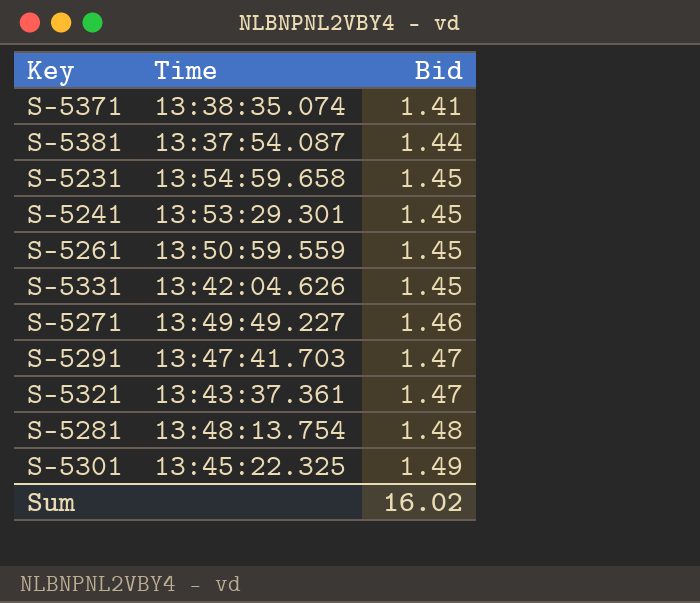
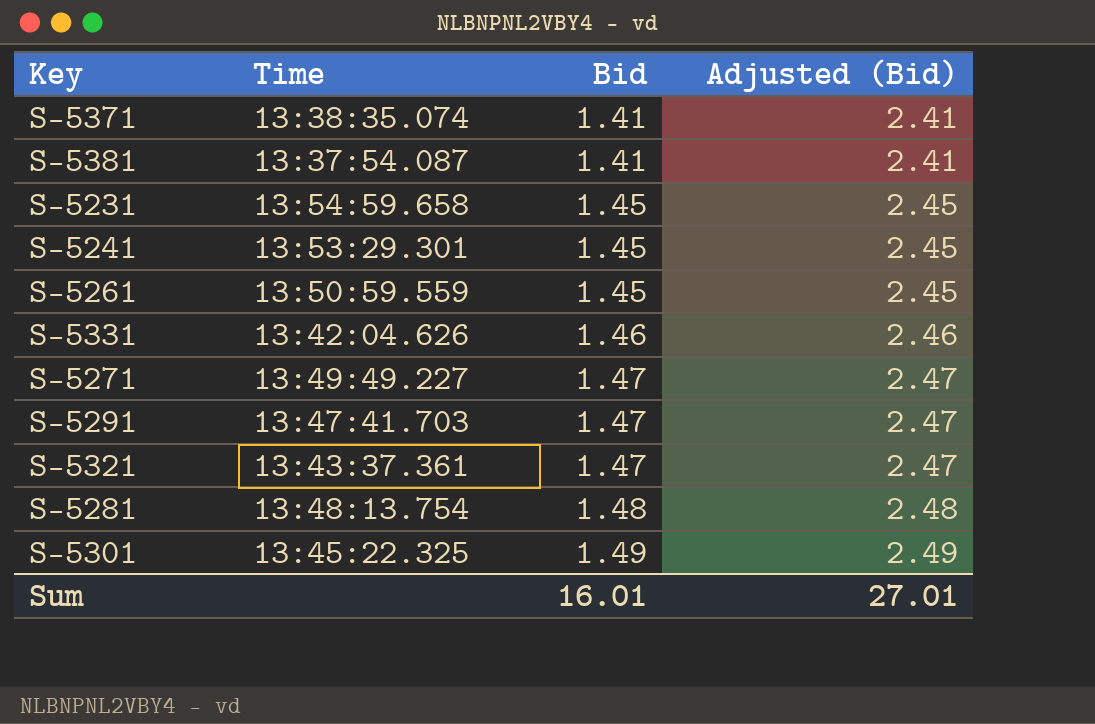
column Adjusted (Bid) | formula: none -> [Bid] + 1
S-5381 | Bid: 1.44 -> 1.41
S-5331 | Bid: 1.45 -> 1.46
S-5271 | Bid: 1.46 -> 1.47
Sum | Bid: 16.02 -> 16.01

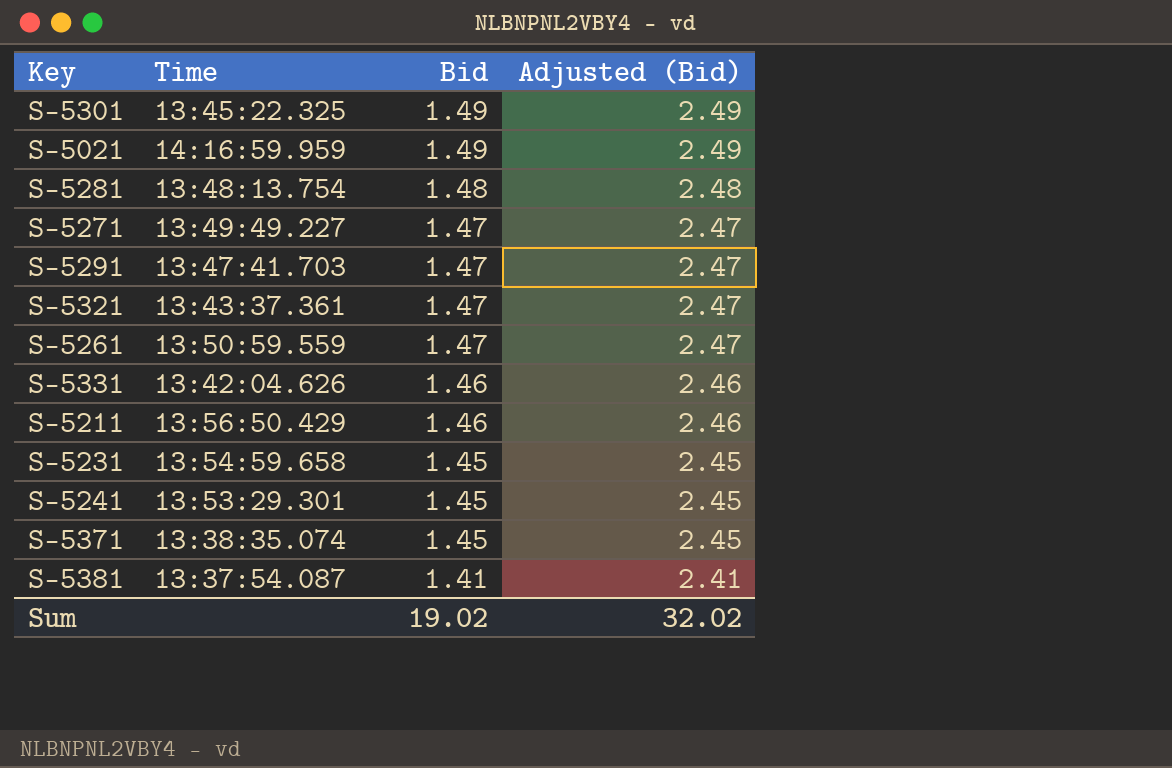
row order: Bid ascending -> Bid descending
row S-5021: none -> 14:16:59.959 | 1.49 | 2.49
S-5261 | Bid: 1.45 -> 1.47
S-5261 | Adjusted (Bid): 2.45 -> 2.47
row S-5211: none -> 13:56:50.429 | 1.46 | 2.46
S-5371 | Bid: 1.41 -> 1.45
S-5371 | Adjusted (Bid): 2.41 -> 2.45
Sum | Bid: 16.01 -> 19.02
Sum | Adjusted (Bid): 27.01 -> 32.02

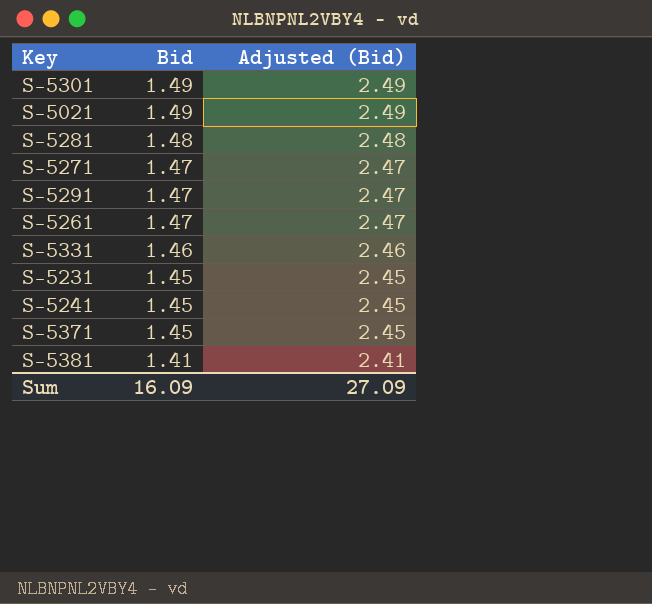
column Time | position: 2 -> none
row S-5321: 13:43:37.361 | 1.47 | 2.47 -> none
row S-5211: 13:56:50.429 | 1.46 | 2.46 -> none
Sum | Bid: 19.02 -> 16.09
Sum | Adjusted (Bid): 32.02 -> 27.09

